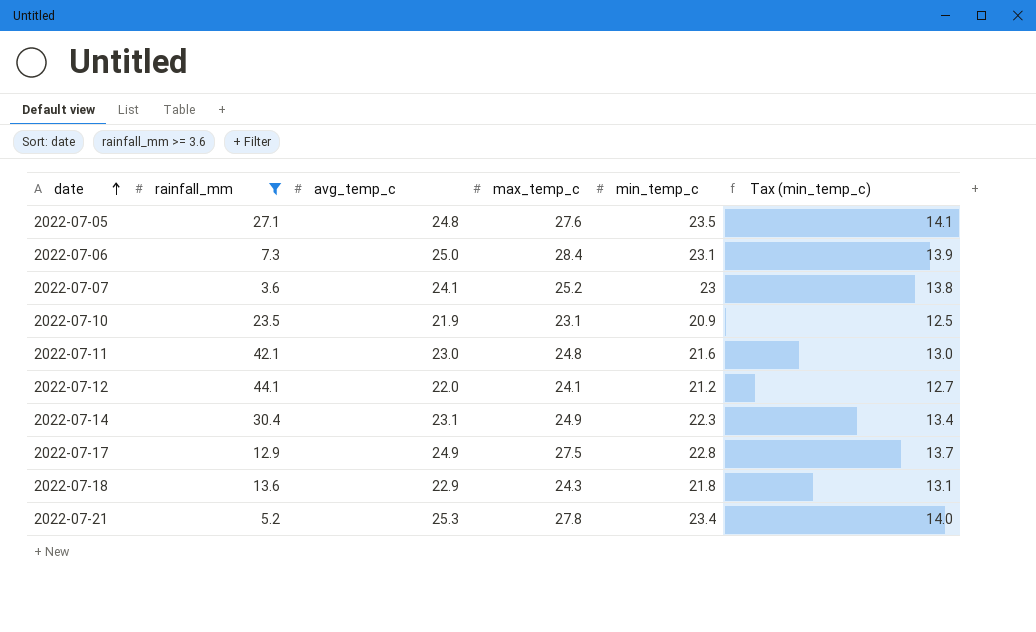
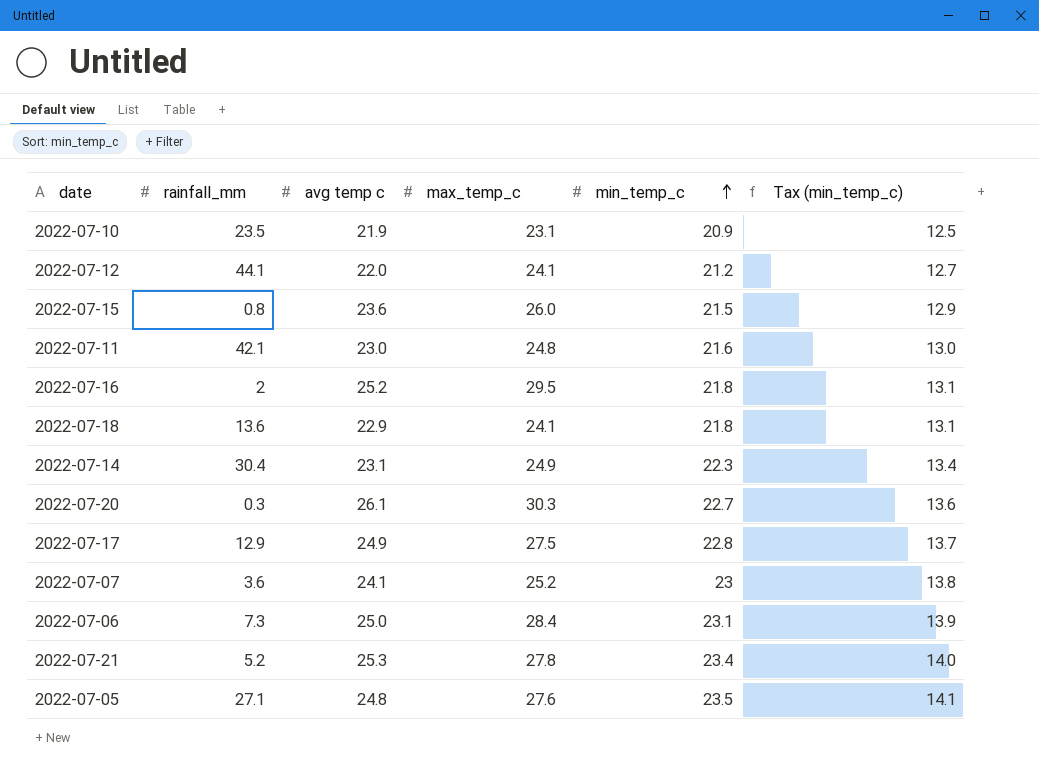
filter: rainfall_mm >= 3.6 -> none
row order: date ascending -> min_temp_c ascending
column name: avg_temp_c -> avg temp c
2022-07-18 | max_temp_c: 24.3 -> 24.1

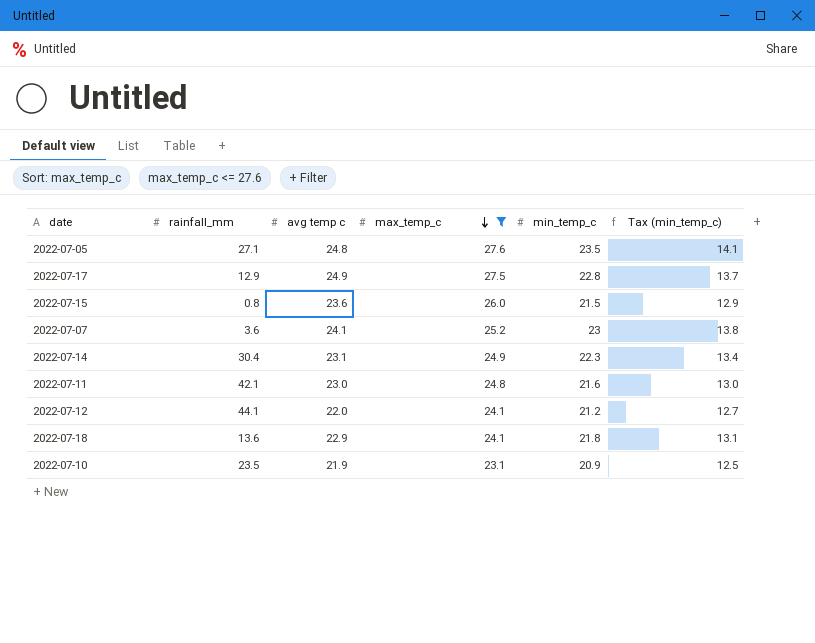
filter: none -> max_temp_c <= 27.6
row order: min_temp_c ascending -> max_temp_c descending

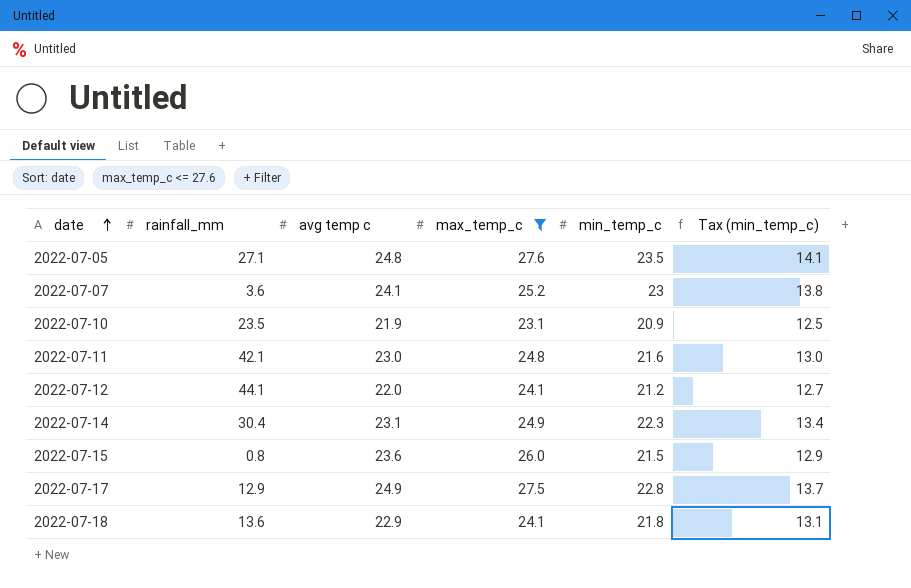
row order: max_temp_c descending -> date ascending

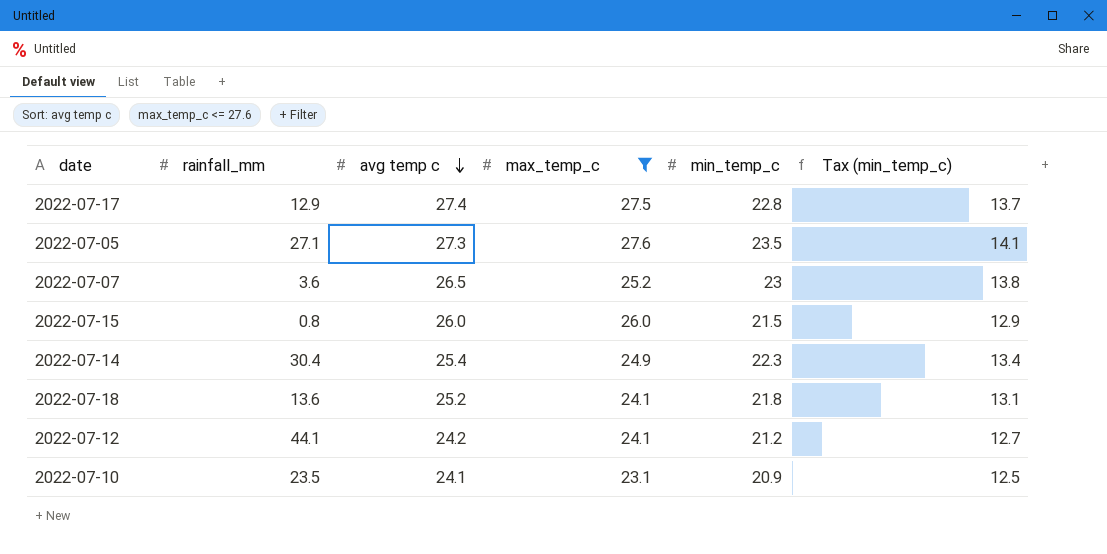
row order: date ascending -> avg temp c descending
row 2022-07-11: 42.1 | 23.0 | 24.8 | 21.6 | 13.0 -> none
2022-07-17 | avg temp c: 24.9 -> 27.4
2022-07-05 | avg temp c: 24.8 -> 27.3
2022-07-07 | avg temp c: 24.1 -> 26.5
2022-07-15 | avg temp c: 23.6 -> 26.0
2022-07-14 | avg temp c: 23.1 -> 25.4
2022-07-18 | avg temp c: 22.9 -> 25.2
2022-07-12 | avg temp c: 22.0 -> 24.2
2022-07-10 | avg temp c: 21.9 -> 24.1

